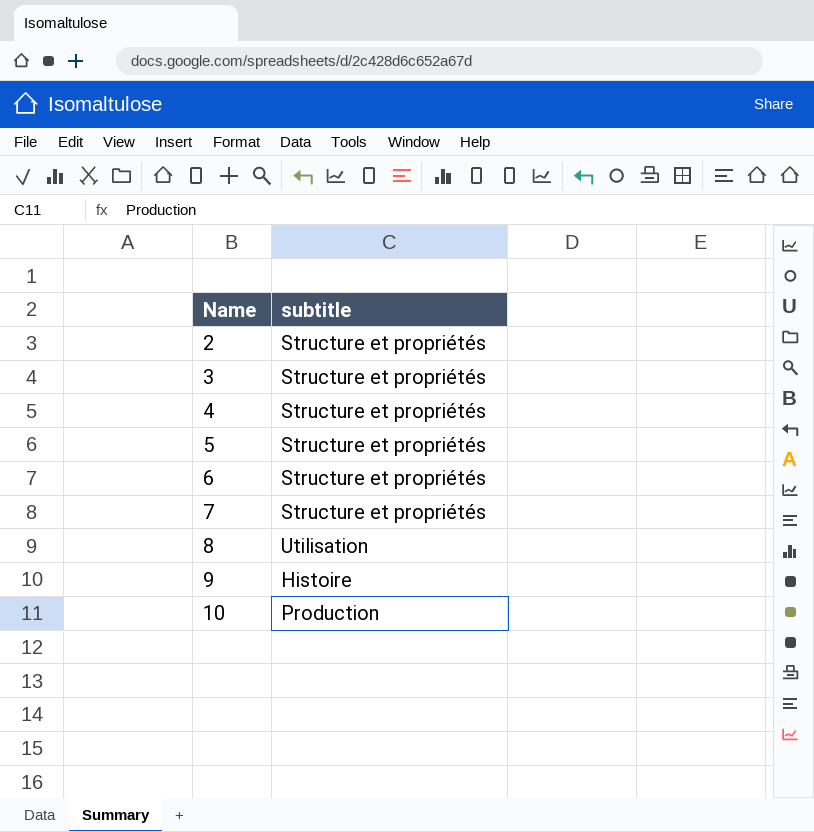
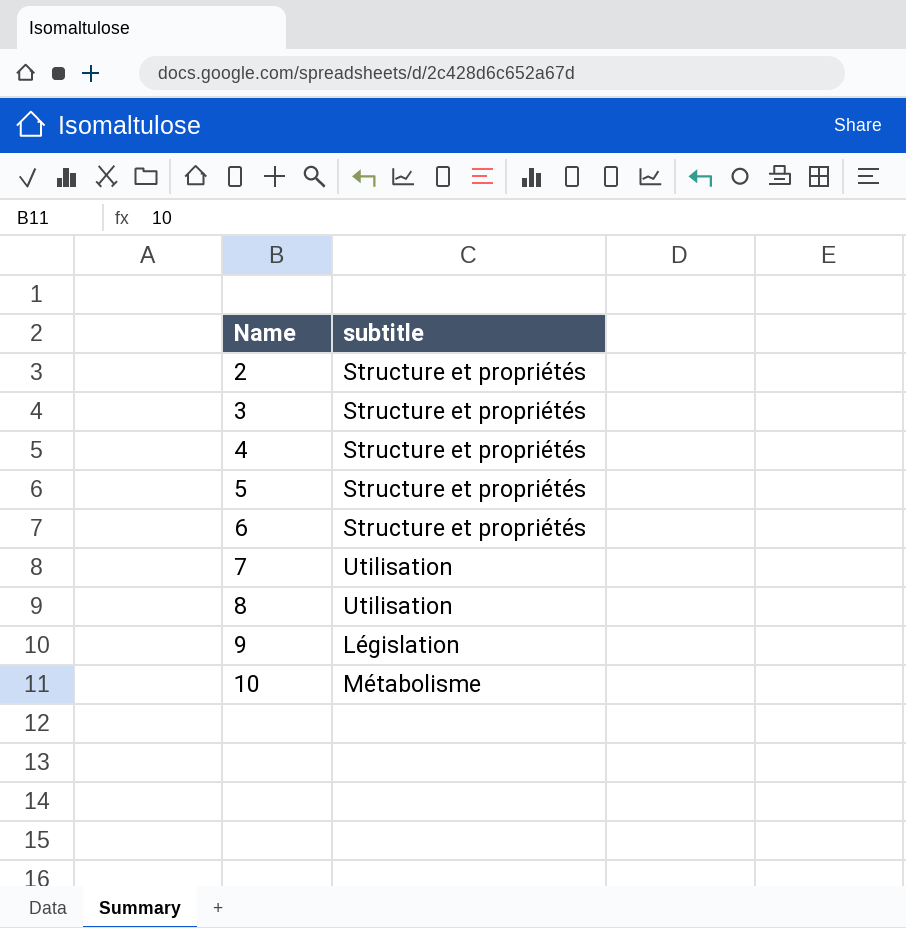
7 | subtitle: Structure et propriétés -> Utilisation
9 | subtitle: Histoire -> Législation
10 | subtitle: Production -> Métabolisme

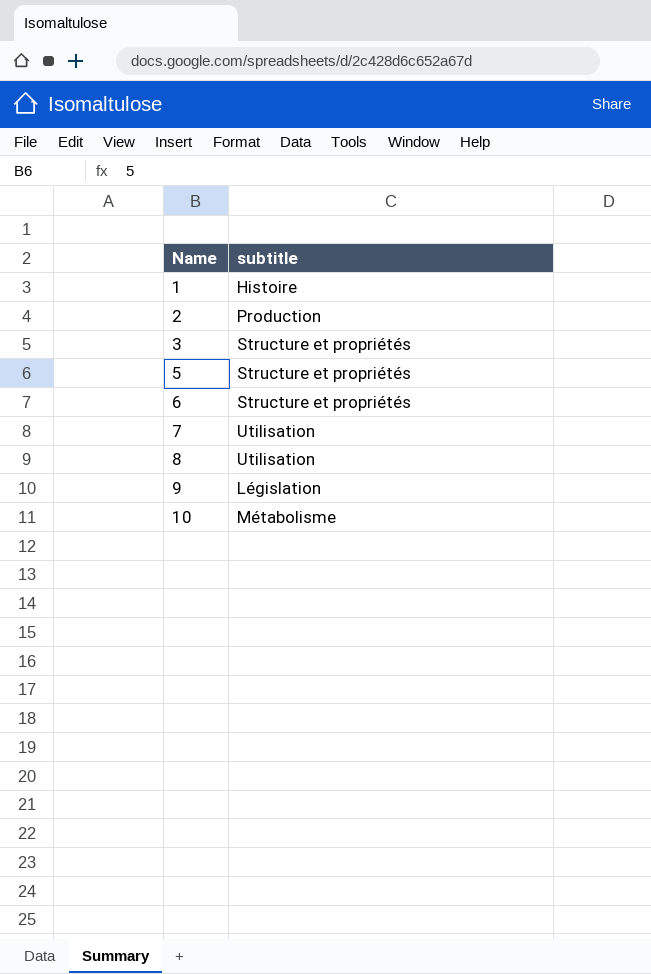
row 4: Structure et propriétés -> none
row 1: none -> Histoire
2 | subtitle: Structure et propriétés -> Production

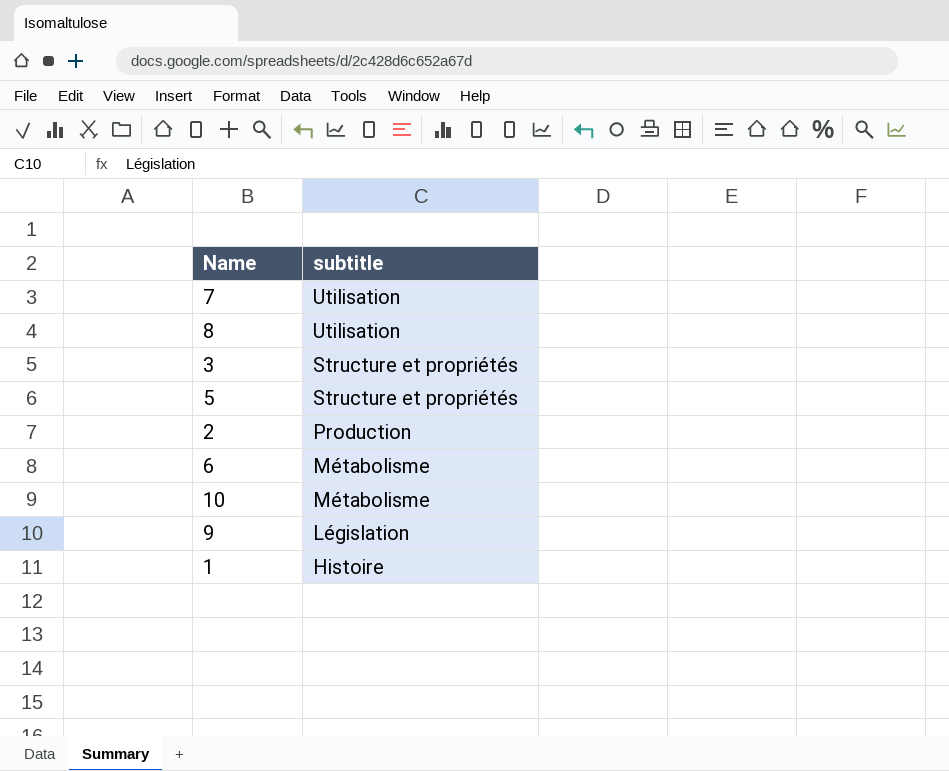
row order: Name ascending -> subtitle descending
6 | subtitle: Structure et propriétés -> Métabolisme

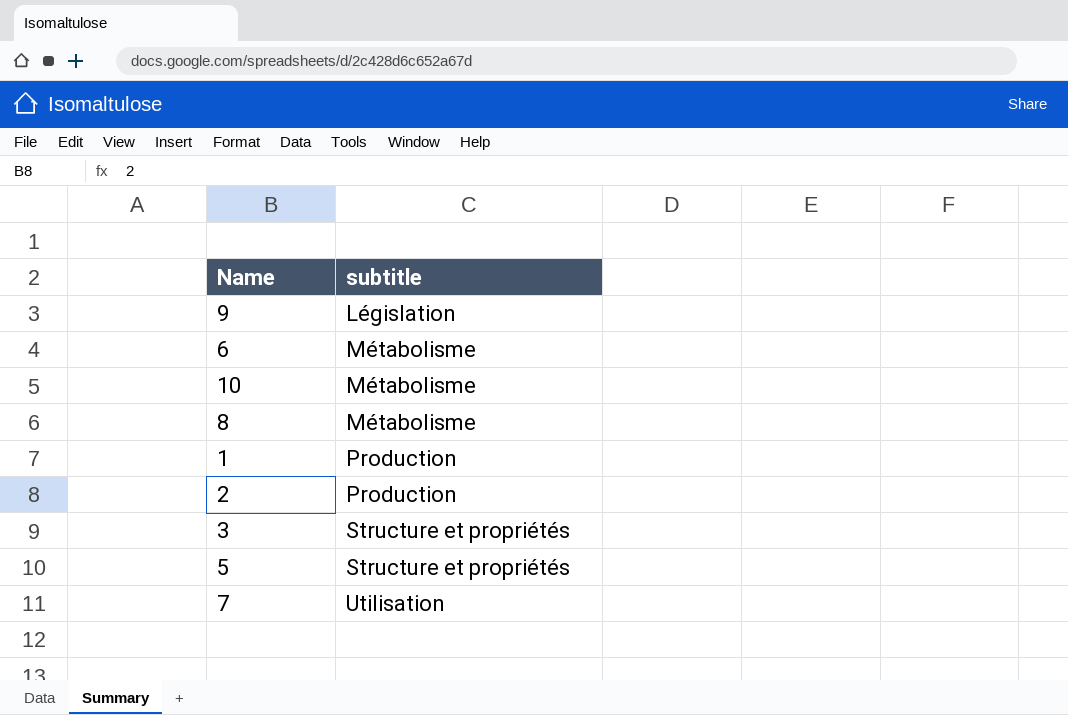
row order: subtitle descending -> subtitle ascending
8 | subtitle: Utilisation -> Métabolisme
1 | subtitle: Histoire -> Production

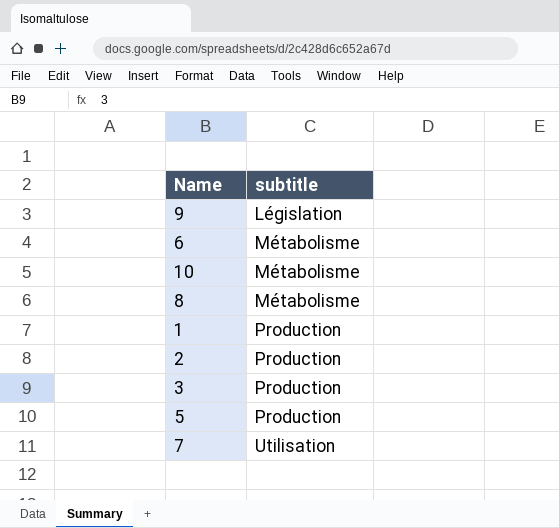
3 | subtitle: Structure et propriétés -> Production
5 | subtitle: Structure et propriétés -> Production

